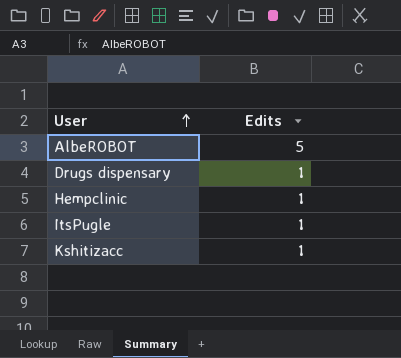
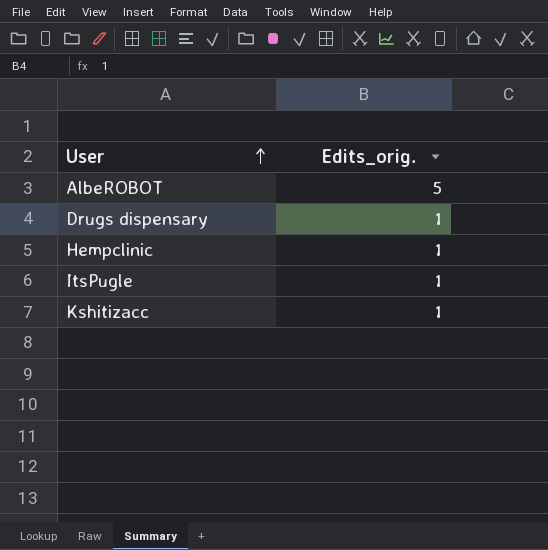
column name: Edits -> Edits_orig.

